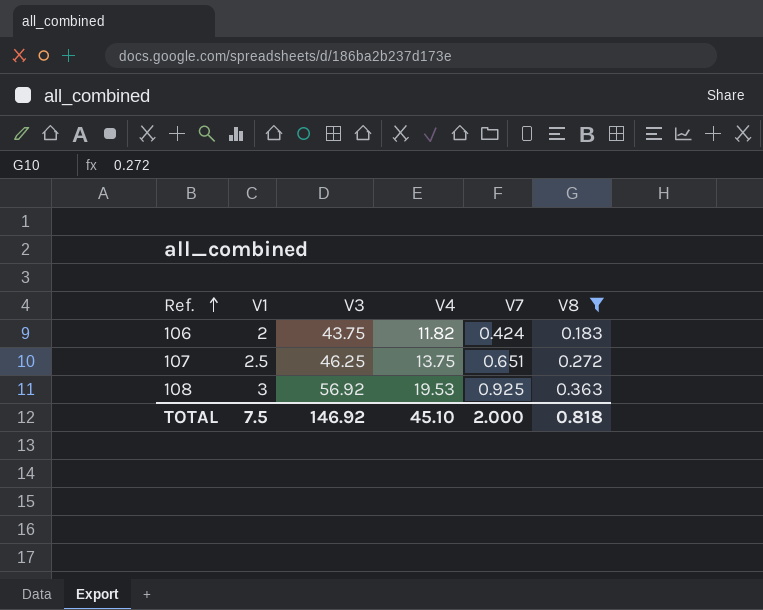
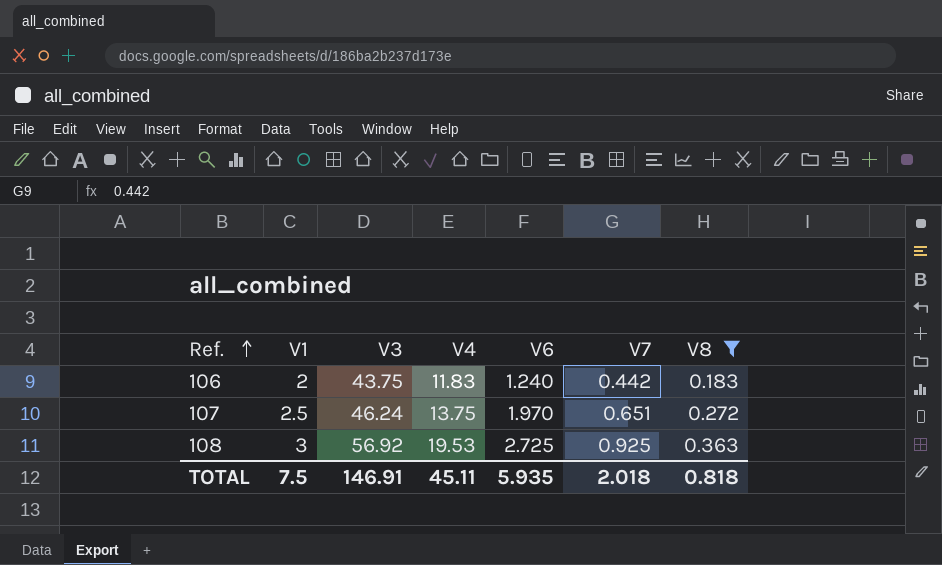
column V6 | position: none -> 5
106 | V4: 11.82 -> 11.83
106 | V7: 0.424 -> 0.442
107 | V3: 46.25 -> 46.24
TOTAL | V3: 146.92 -> 146.91
TOTAL | V4: 45.10 -> 45.11
TOTAL | V7: 2.000 -> 2.018

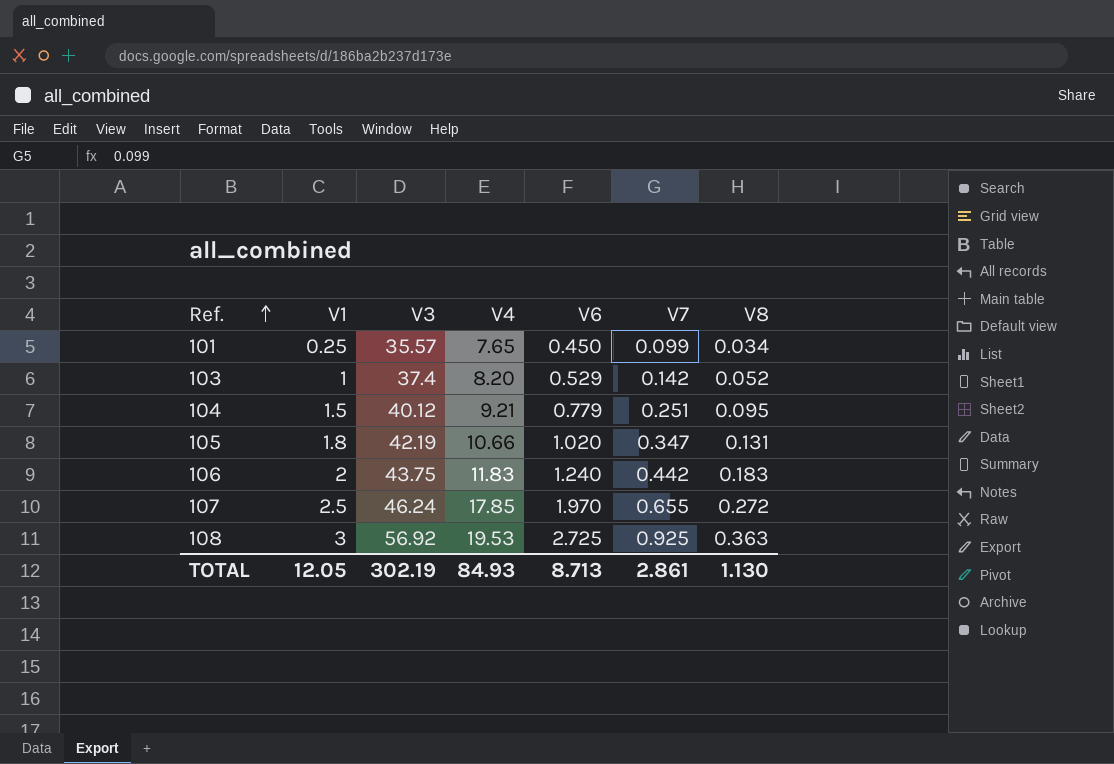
filter: V8 >= 0.183 -> none
107 | V4: 13.75 -> 17.85
107 | V7: 0.651 -> 0.655
TOTAL | V1: 7.5 -> 12.05
TOTAL | V3: 146.91 -> 302.19
TOTAL | V4: 45.11 -> 84.93
TOTAL | V6: 5.935 -> 8.713
TOTAL | V7: 2.018 -> 2.861
TOTAL | V8: 0.818 -> 1.130

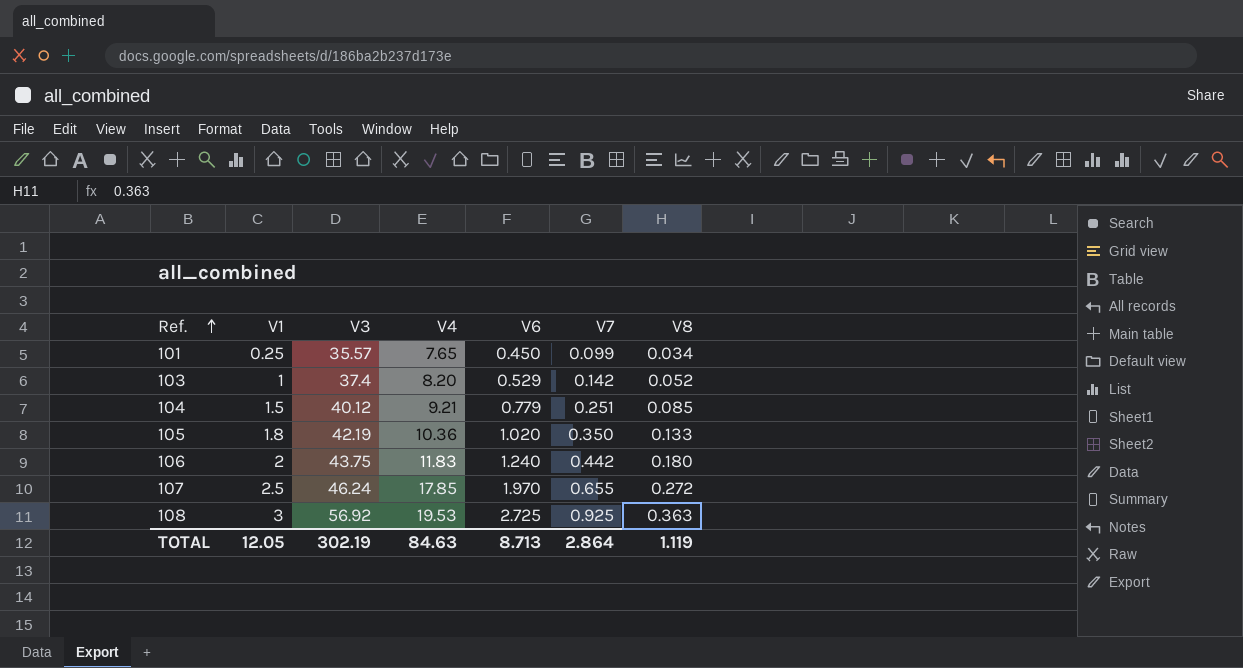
104 | V8: 0.095 -> 0.085
105 | V4: 10.66 -> 10.36
105 | V7: 0.347 -> 0.350
105 | V8: 0.131 -> 0.133
106 | V8: 0.183 -> 0.180
TOTAL | V4: 84.93 -> 84.63
TOTAL | V7: 2.861 -> 2.864
TOTAL | V8: 1.130 -> 1.119

